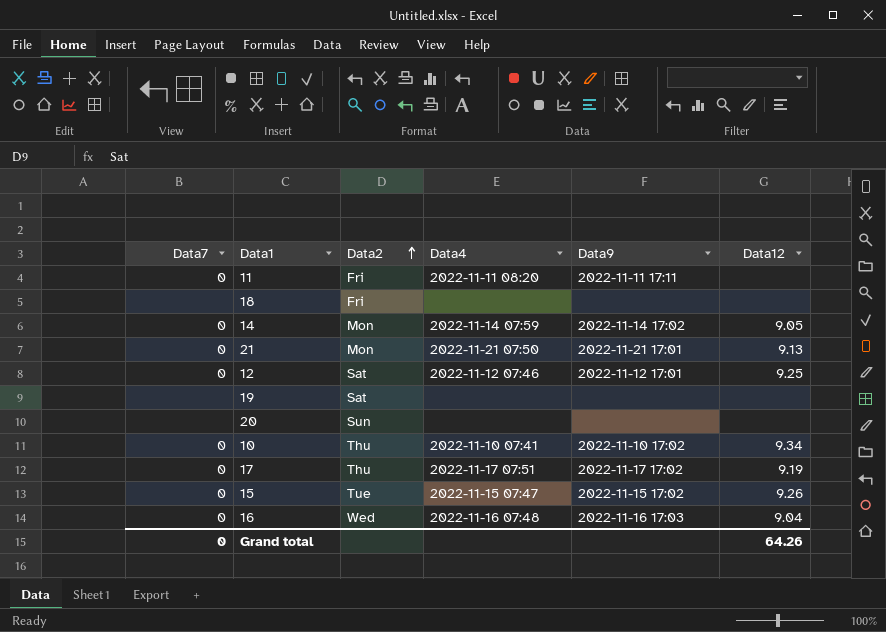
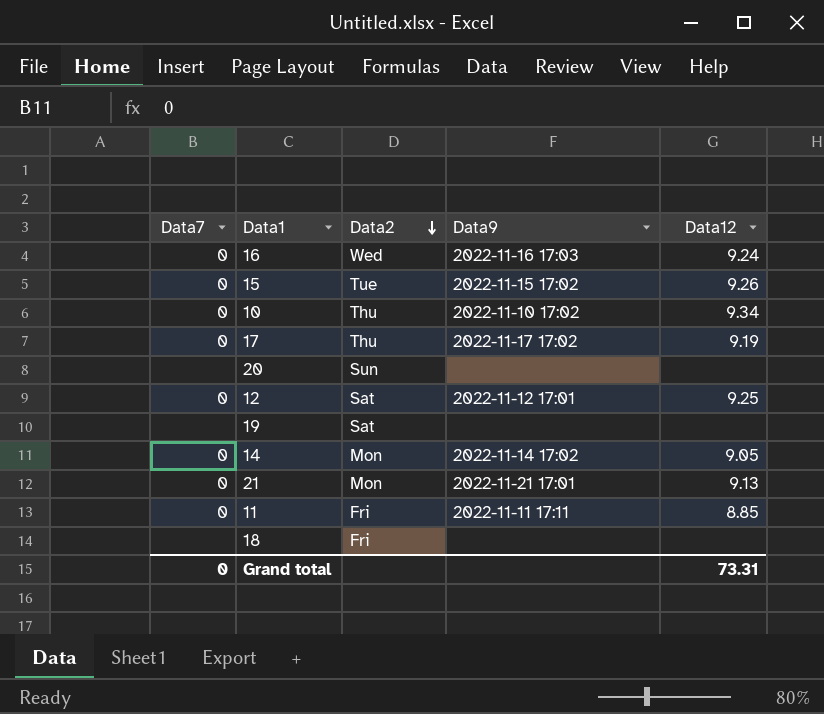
row order: Data2 ascending -> Data2 descending
column Data4 | position: 4 -> none
16 | Data12: 9.04 -> 9.24
11 | Data12: none -> 8.85
Grand total | Data12: 64.26 -> 73.31

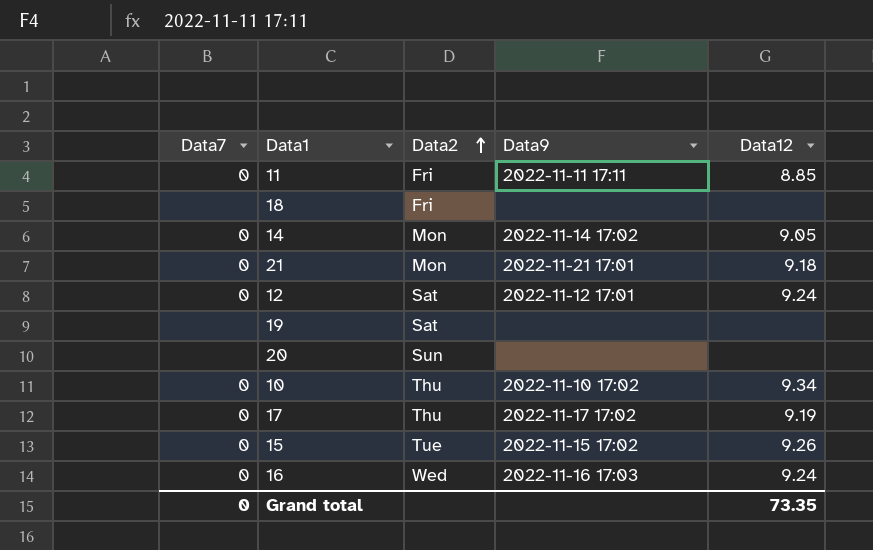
row order: Data2 descending -> Data2 ascending
21 | Data12: 9.13 -> 9.18
12 | Data12: 9.25 -> 9.24
Grand total | Data12: 73.31 -> 73.35

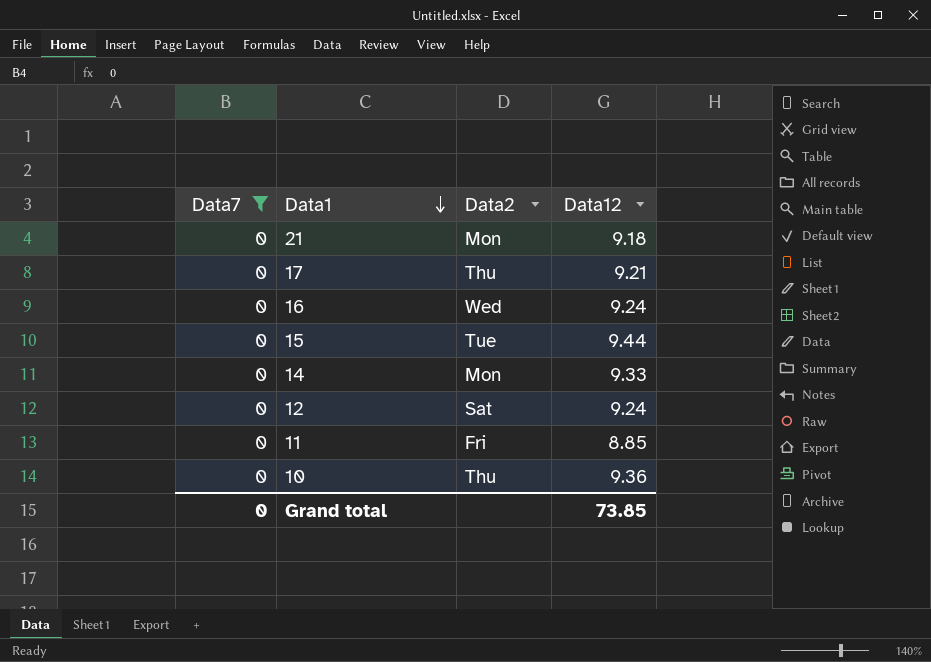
filter: none -> Data7 = 0
row order: Data2 ascending -> Data1 descending
column Data9 | position: 4 -> none
17 | Data12: 9.19 -> 9.21
15 | Data12: 9.26 -> 9.44
14 | Data12: 9.05 -> 9.33
10 | Data12: 9.34 -> 9.36
Grand total | Data12: 73.35 -> 73.85

